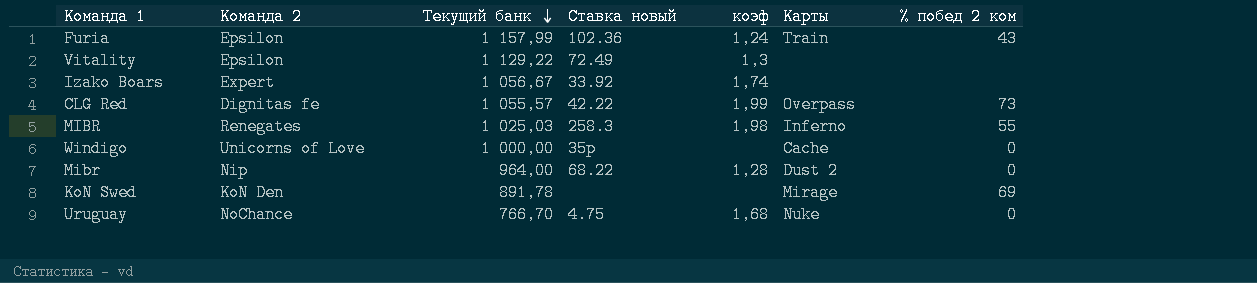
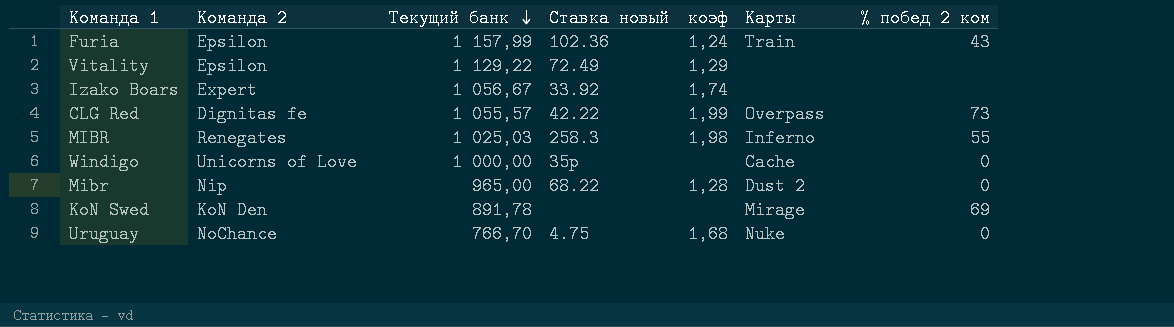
Vitality | коэф: 1,3 -> 1,29
Mibr | Текущий банк: 964,00 -> 965,00

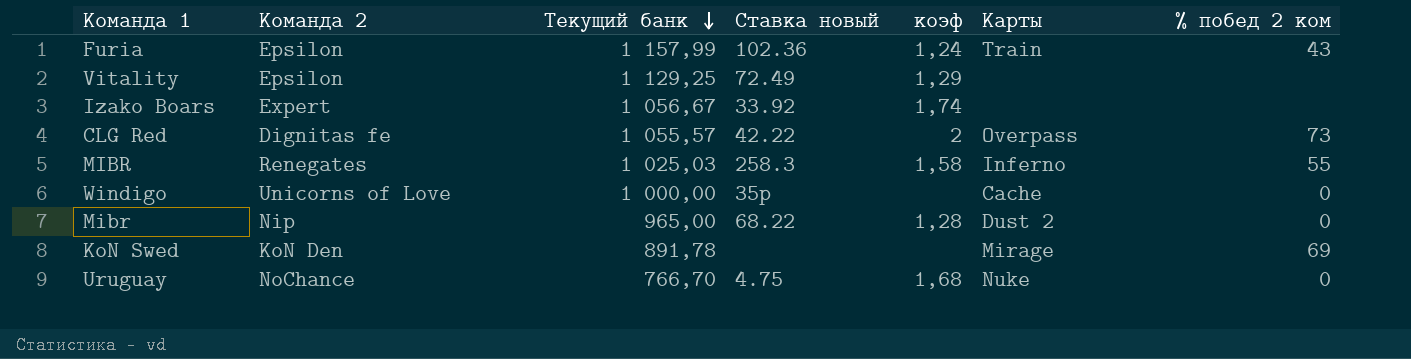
Vitality | Текущий банк: 1 129,22 -> 1 129,25
CLG Red | коэф: 1,99 -> 2
MIBR | коэф: 1,98 -> 1,58

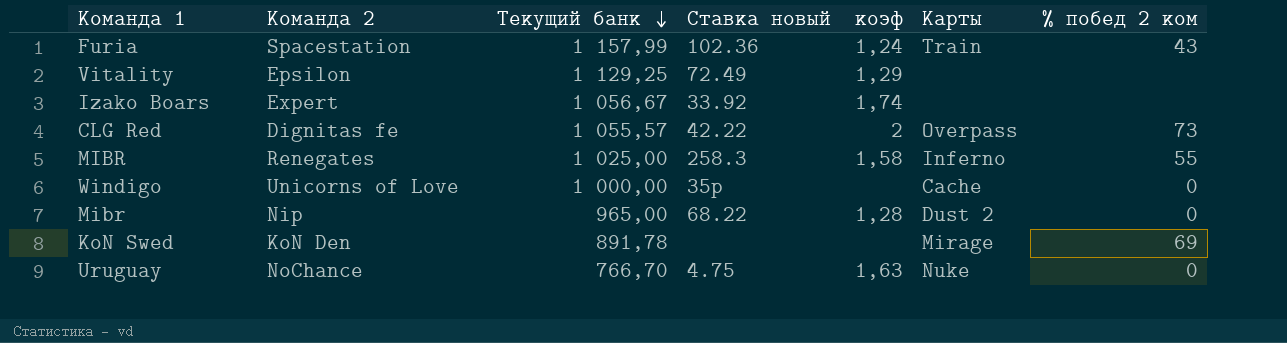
Furia | Команда 2: Epsilon -> Spacestation
MIBR | Текущий банк: 1 025,03 -> 1 025,00
Uruguay | коэф: 1,68 -> 1,63

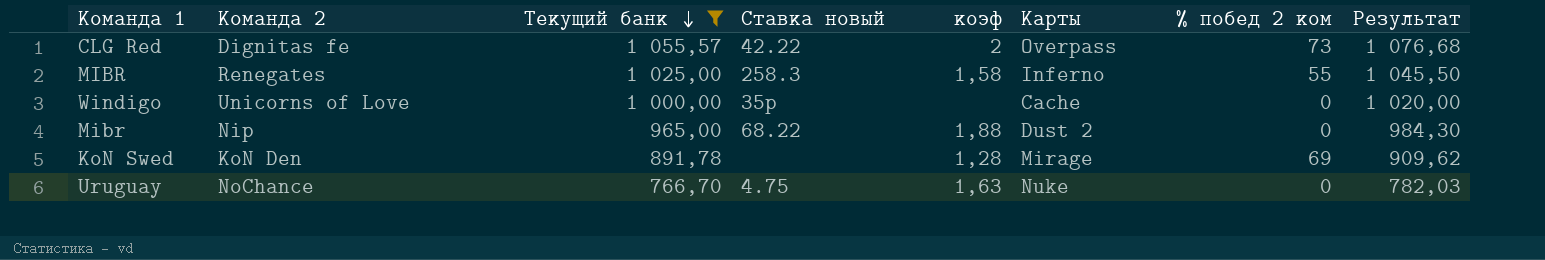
filter: none -> Текущий банк <= 1 055,57
column Результат | formula: none -> [Текущий банк] * 1,02
Mibr | коэф: 1,28 -> 1,88
KoN Swed | коэф: none -> 1,28

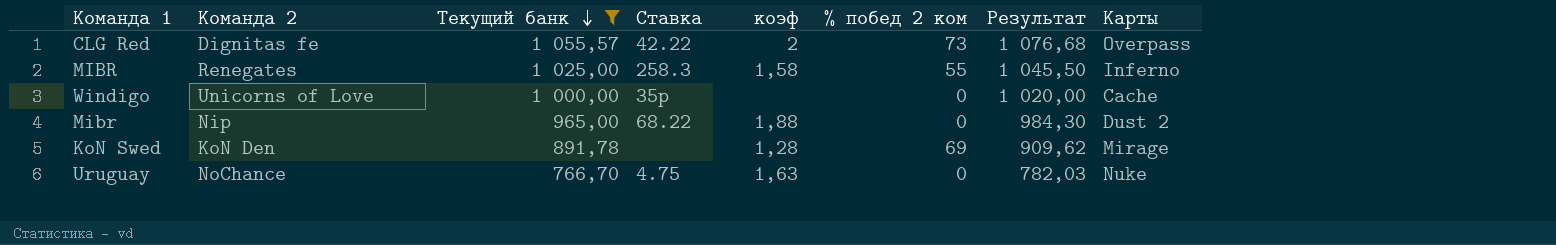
column name: Ставка новый -> Ставка
column Карты | position: 6 -> 8

